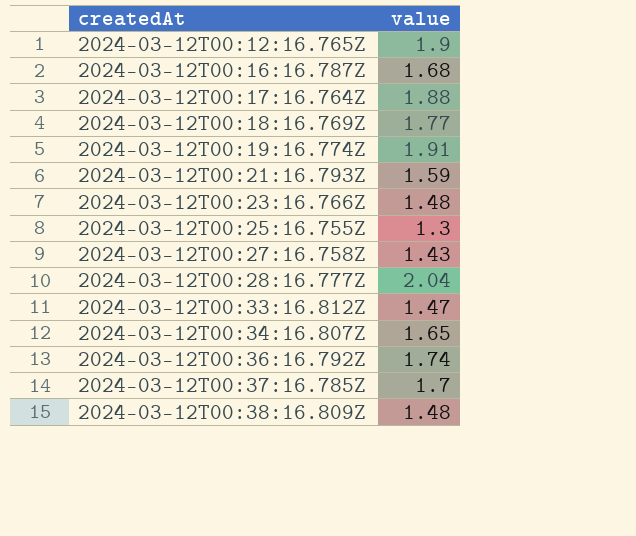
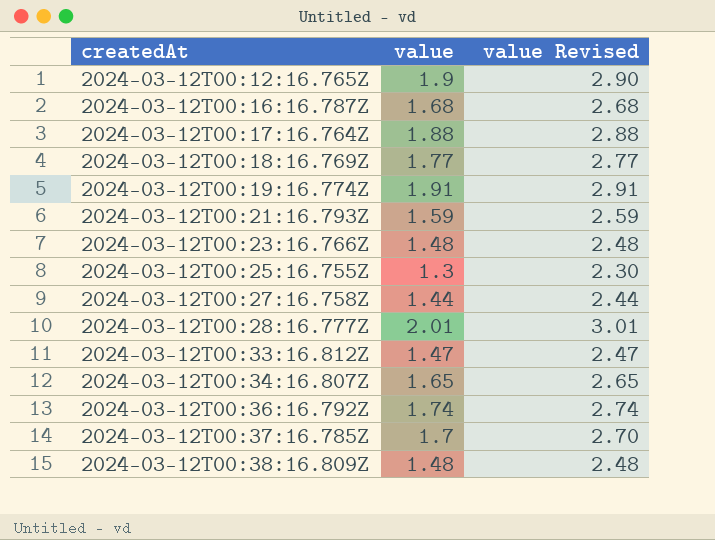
column value Revised | formula: none -> [value] + 1
2024-03-12T00:27:16.758Z | value: 1.43 -> 1.44
2024-03-12T00:28:16.777Z | value: 2.04 -> 2.01

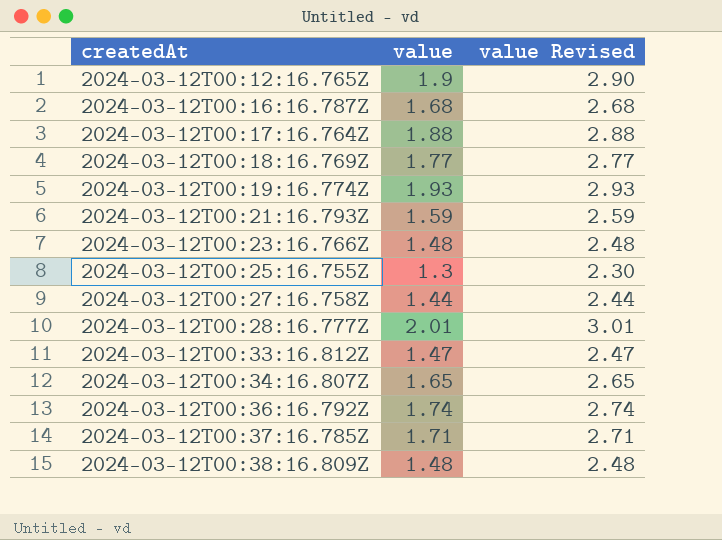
2024-03-12T00:19:16.774Z | value: 1.91 -> 1.93
2024-03-12T00:19:16.774Z | value Revised: 2.91 -> 2.93
2024-03-12T00:37:16.785Z | value: 1.7 -> 1.71
2024-03-12T00:37:16.785Z | value Revised: 2.70 -> 2.71

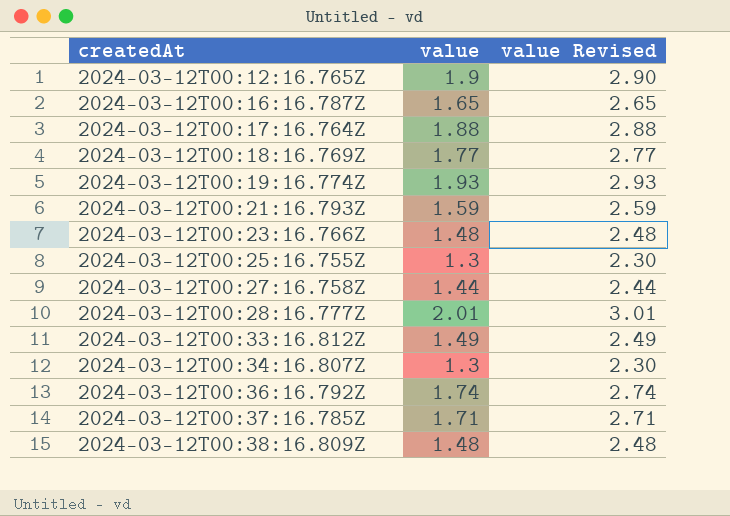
2024-03-12T00:16:16.787Z | value: 1.68 -> 1.65
2024-03-12T00:16:16.787Z | value Revised: 2.68 -> 2.65
2024-03-12T00:33:16.812Z | value: 1.47 -> 1.49
2024-03-12T00:33:16.812Z | value Revised: 2.47 -> 2.49
2024-03-12T00:34:16.807Z | value: 1.65 -> 1.3
2024-03-12T00:34:16.807Z | value Revised: 2.65 -> 2.30

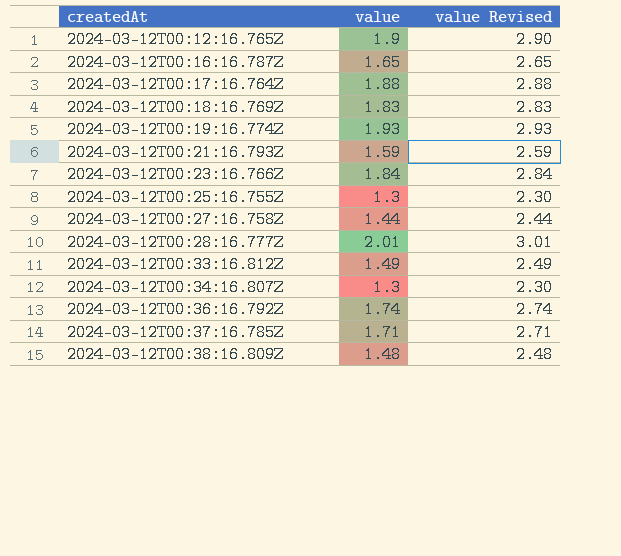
2024-03-12T00:18:16.769Z | value: 1.77 -> 1.83
2024-03-12T00:18:16.769Z | value Revised: 2.77 -> 2.83
2024-03-12T00:23:16.766Z | value: 1.48 -> 1.84
2024-03-12T00:23:16.766Z | value Revised: 2.48 -> 2.84

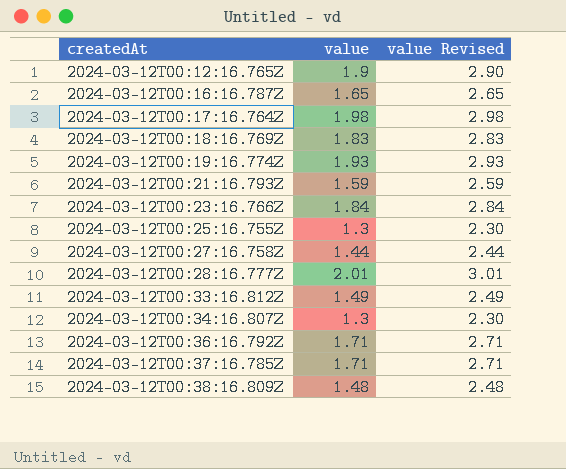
2024-03-12T00:17:16.764Z | value: 1.88 -> 1.98
2024-03-12T00:17:16.764Z | value Revised: 2.88 -> 2.98
2024-03-12T00:36:16.792Z | value: 1.74 -> 1.71
2024-03-12T00:36:16.792Z | value Revised: 2.74 -> 2.71

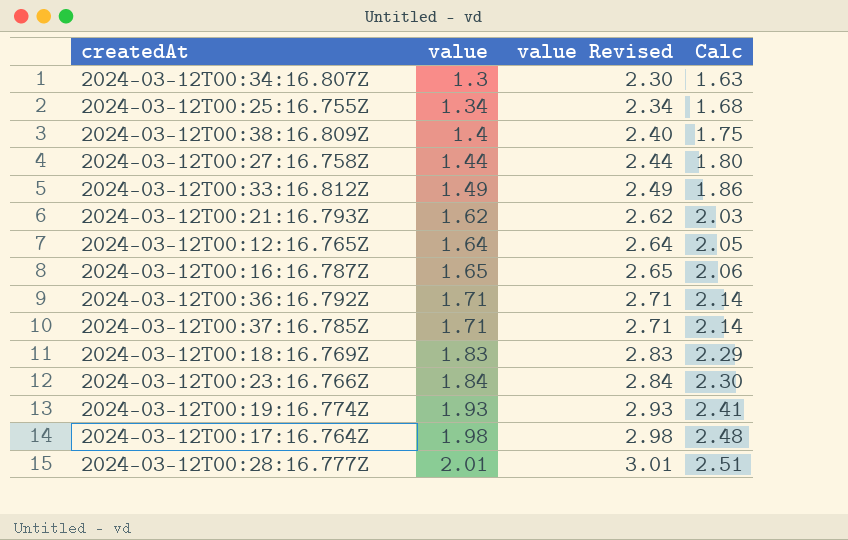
row order: createdAt ascending -> value ascending
column Calc | formula: none -> [value] * 1.25
2024-03-12T00:25:16.755Z | value: 1.3 -> 1.34
2024-03-12T00:25:16.755Z | value Revised: 2.30 -> 2.34
2024-03-12T00:38:16.809Z | value: 1.48 -> 1.4
2024-03-12T00:38:16.809Z | value Revised: 2.48 -> 2.40
2024-03-12T00:21:16.793Z | value: 1.59 -> 1.62
2024-03-12T00:21:16.793Z | value Revised: 2.59 -> 2.62
2024-03-12T00:12:16.765Z | value: 1.9 -> 1.64
2024-03-12T00:12:16.765Z | value Revised: 2.90 -> 2.64

